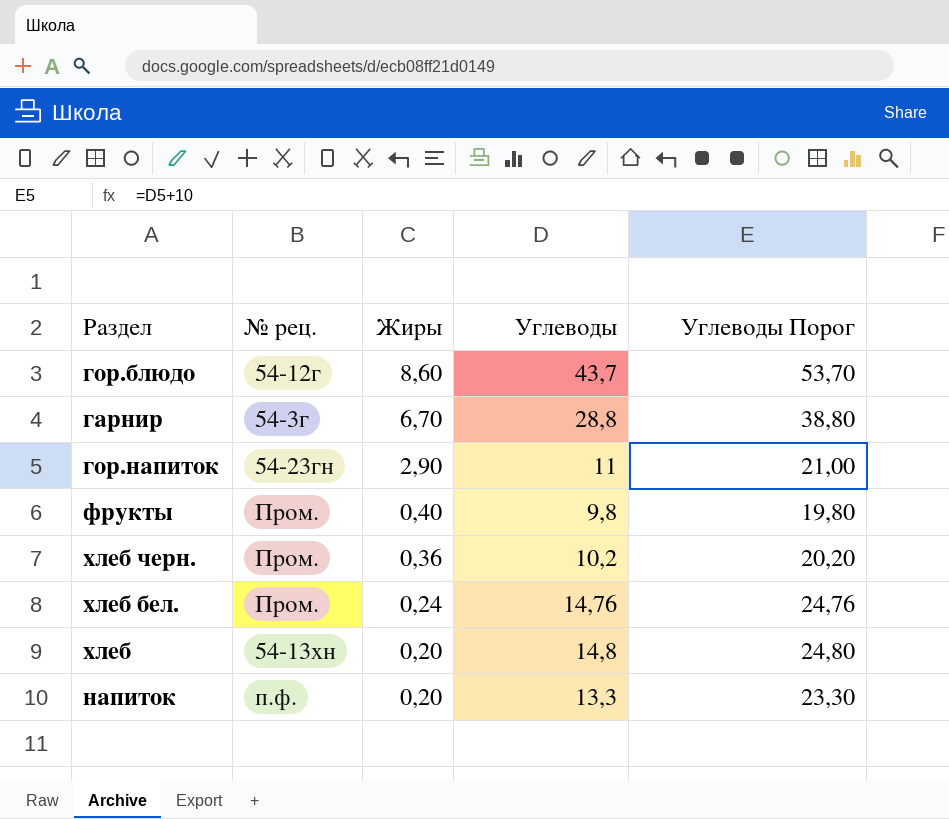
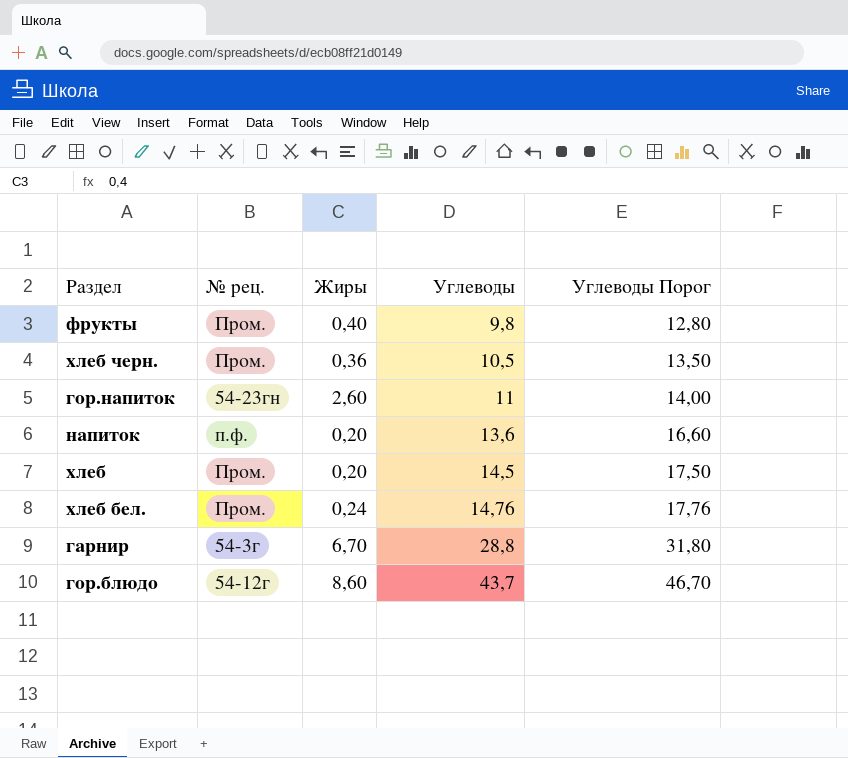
row order: Жиры descending -> Углеводы ascending
column Углеводы Порог | formula: [Углеводы] + 10 -> [Углеводы] + 3
хлеб черн. | Углеводы: 10,2 -> 10,5
гор.напиток | Жиры: 2,90 -> 2,60
напиток | Углеводы: 13,3 -> 13,6
хлеб | № рец.: 54-13хн -> Пром.
хлеб | Углеводы: 14,8 -> 14,5

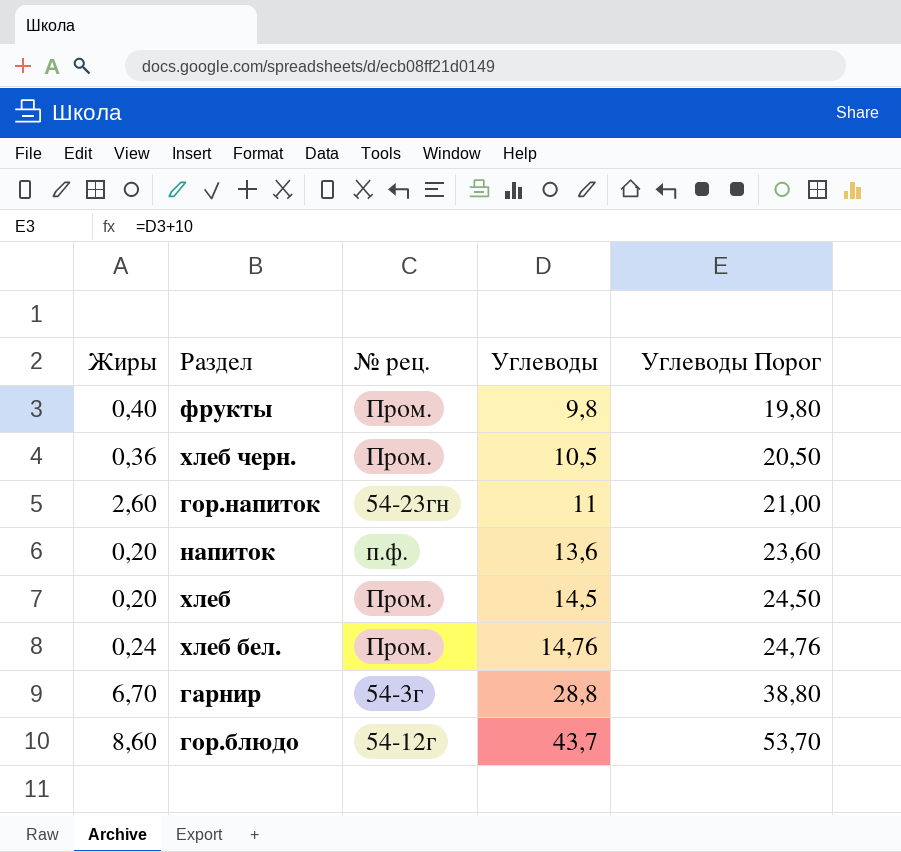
column Жиры | position: 3 -> 1
column Углеводы Порог | formula: [Углеводы] + 3 -> [Углеводы] + 10

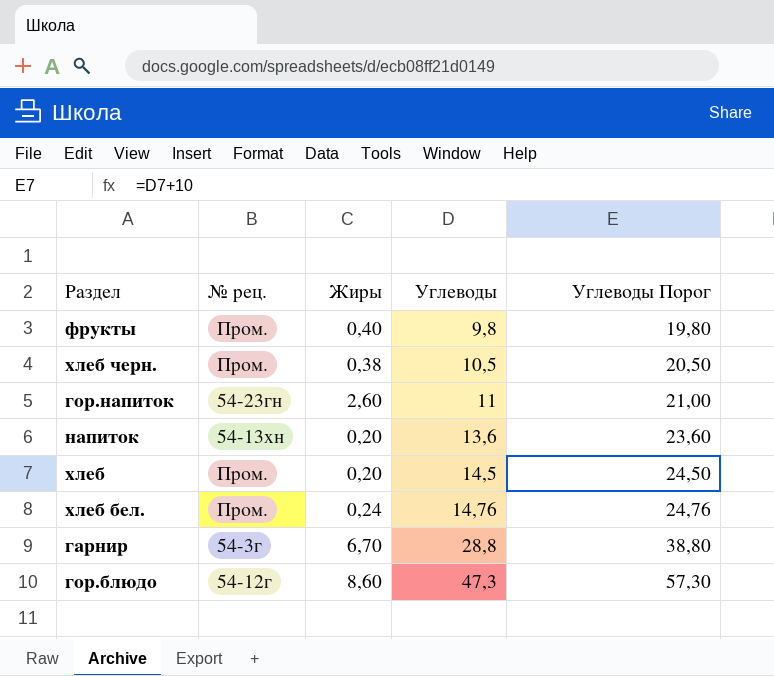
column Жиры | position: 1 -> 3
хлеб черн. | Жиры: 0,36 -> 0,38
напиток | № рец.: п.ф. -> 54-13хн
гор.блюдо | Углеводы: 43,7 -> 47,3
гор.блюдо | Углеводы Порог: 53,70 -> 57,30

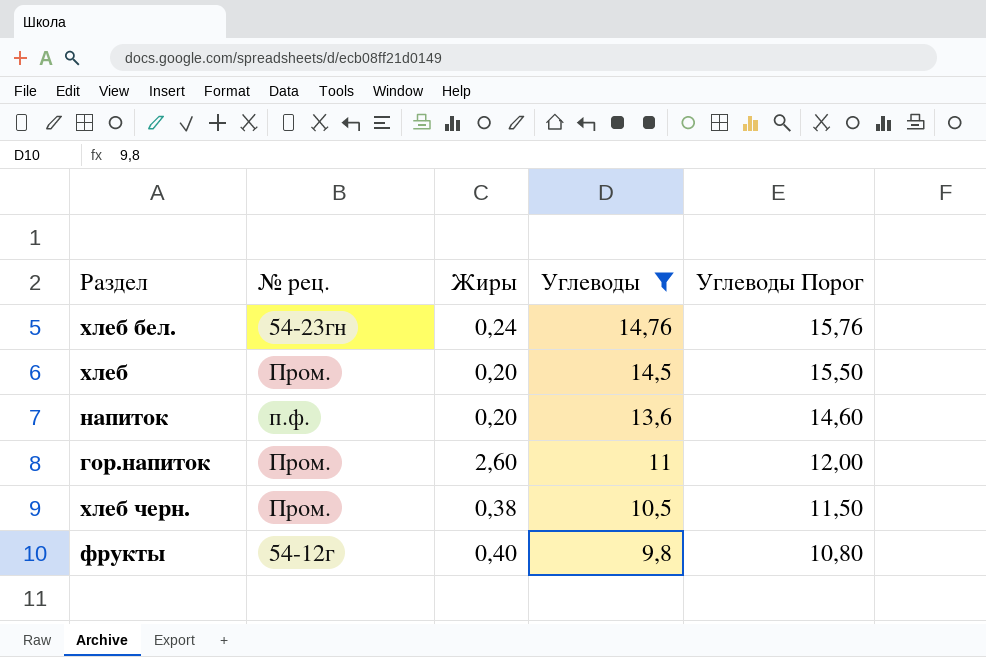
filter: none -> Углеводы <= 14,76
row order: Углеводы ascending -> Углеводы descending
column Углеводы Порог | formula: [Углеводы] + 10 -> [Углеводы] + 1
хлеб бел. | № рец.: Пром. -> 54-23гн
напиток | № рец.: 54-13хн -> п.ф.
гор.напиток | № рец.: 54-23гн -> Пром.
фрукты | № рец.: Пром. -> 54-12г

